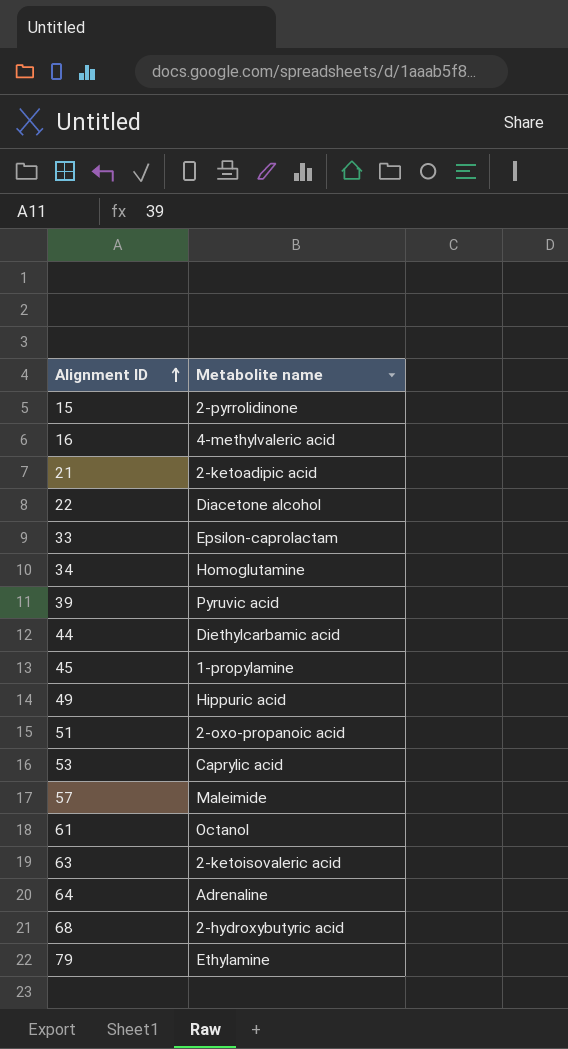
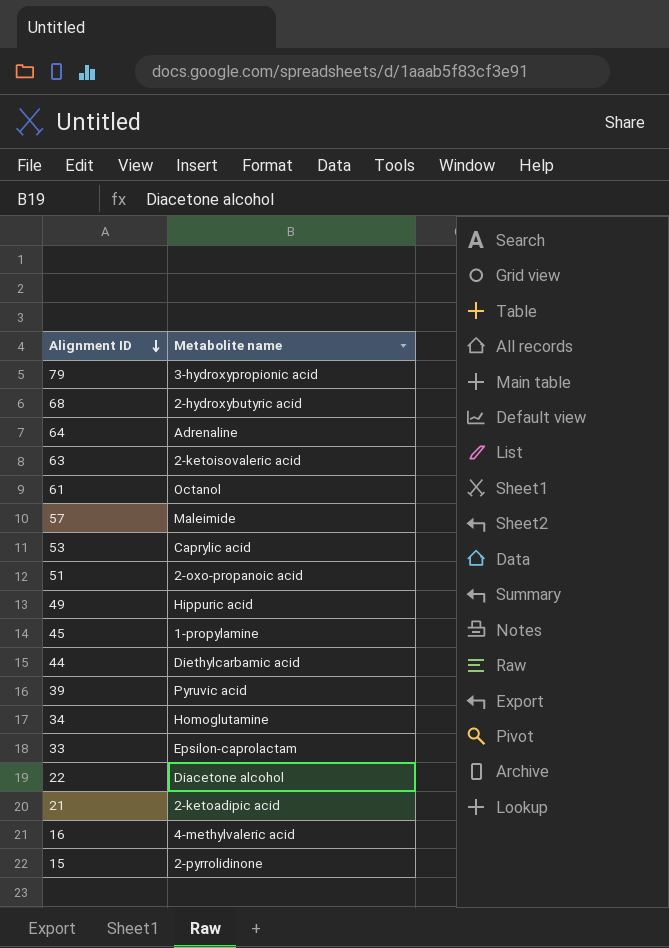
row order: Alignment ID ascending -> Alignment ID descending
79 | Metabolite name: Ethylamine -> 3-hydroxypropionic acid

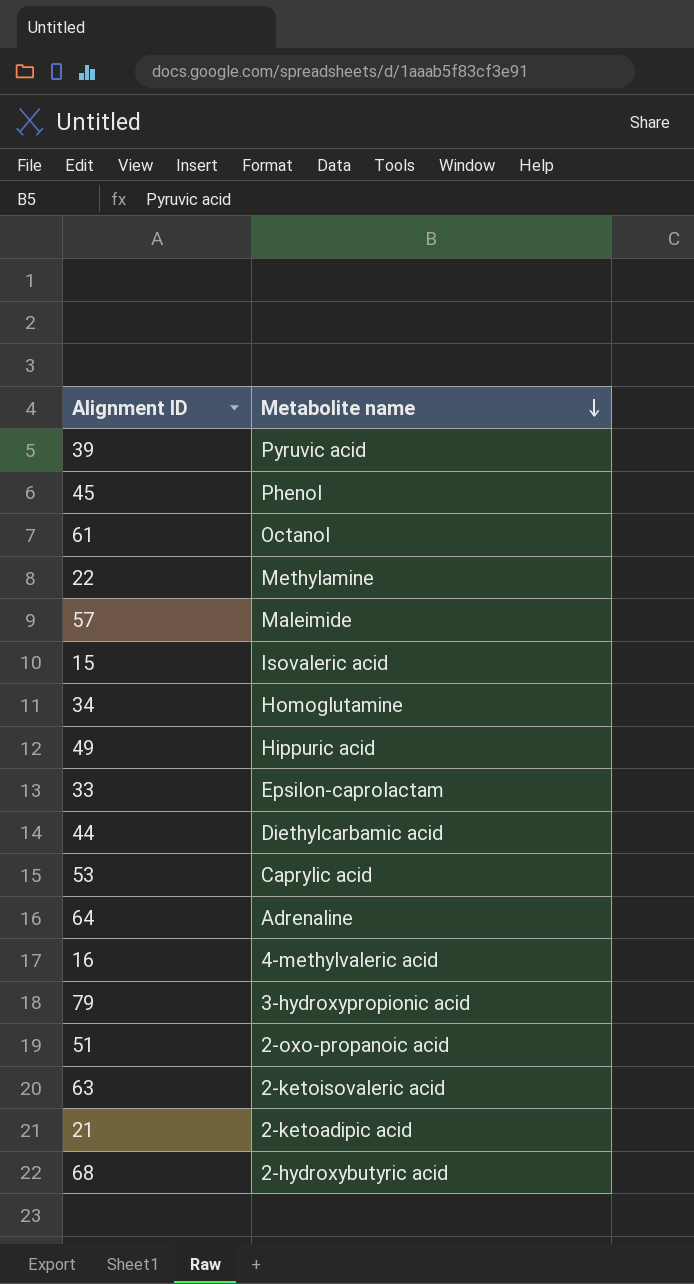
row order: Alignment ID descending -> Metabolite name descending
45 | Metabolite name: 1-propylamine -> Phenol
22 | Metabolite name: Diacetone alcohol -> Methylamine
15 | Metabolite name: 2-pyrrolidinone -> Isovaleric acid

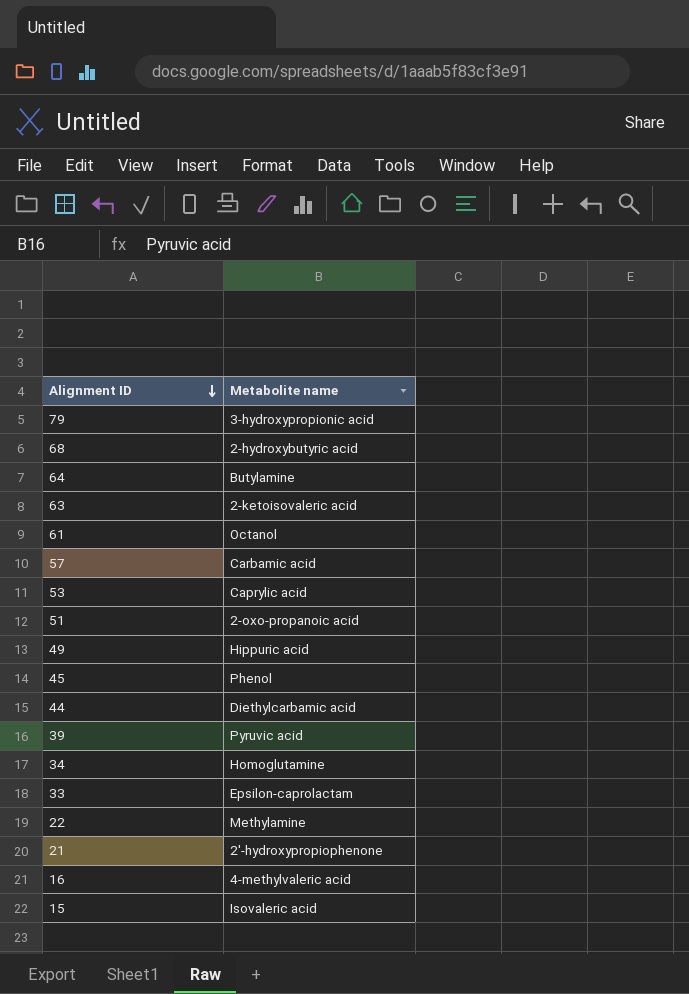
row order: Metabolite name descending -> Alignment ID descending
64 | Metabolite name: Adrenaline -> Butylamine
57 | Metabolite name: Maleimide -> Carbamic acid
21 | Metabolite name: 2-ketoadipic acid -> 2'-hydroxypropiophenone

